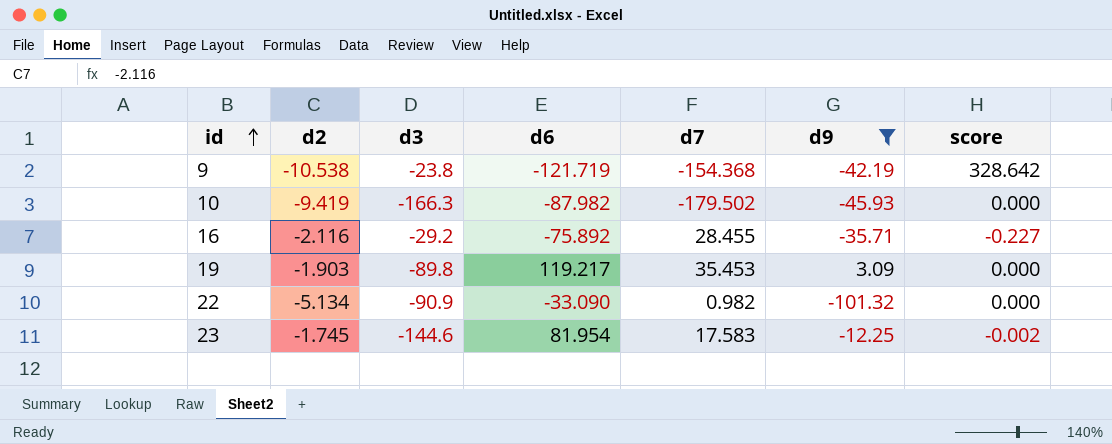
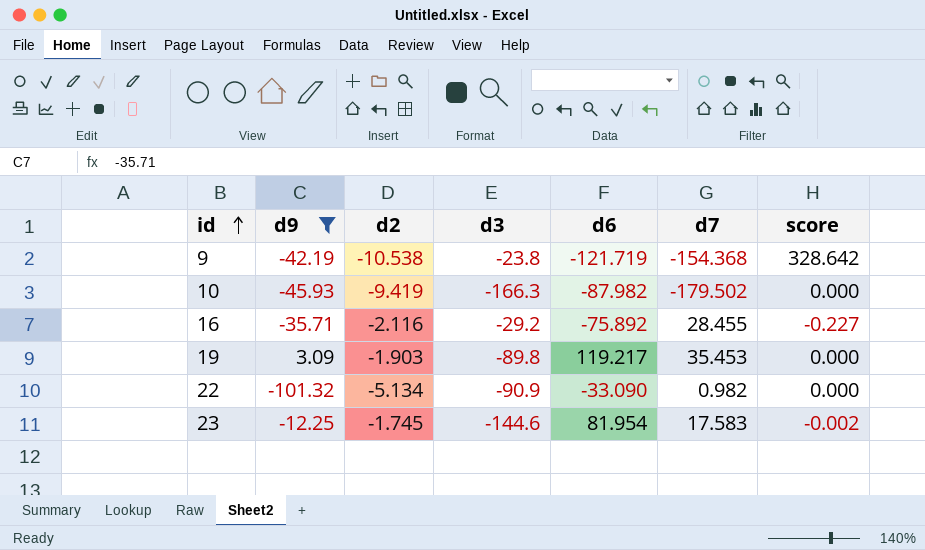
column d9 | position: 6 -> 2

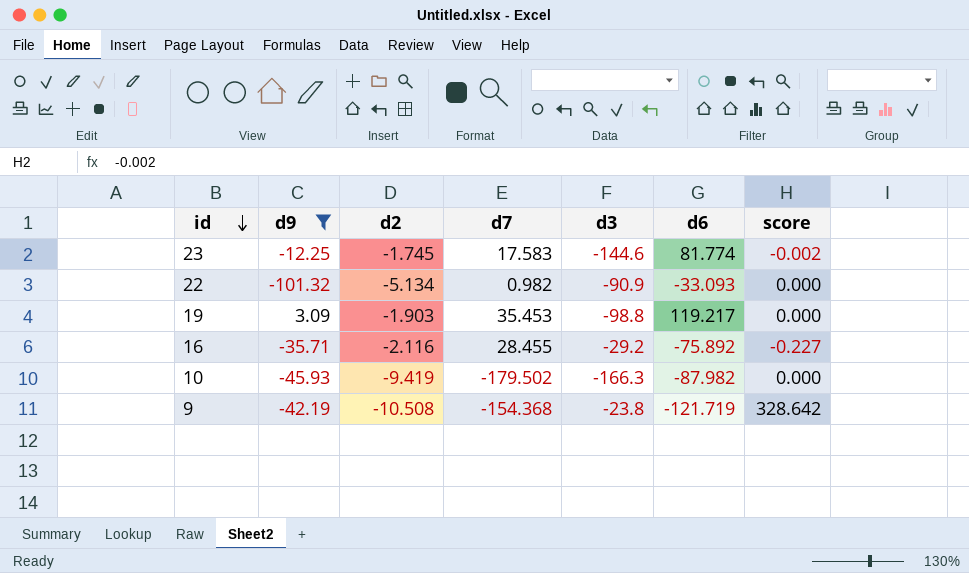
row order: id ascending -> id descending
column d7 | position: 6 -> 4
23 | d6: 81.954 -> 81.774
22 | d6: -33.090 -> -33.093
19 | d3: -89.8 -> -98.8
9 | d2: -10.538 -> -10.508

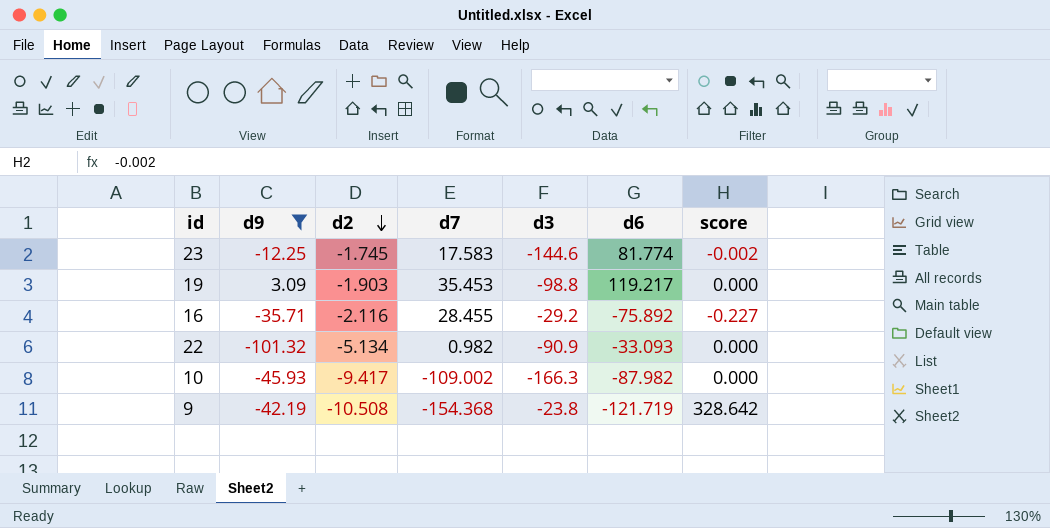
row order: id descending -> d2 descending
10 | d2: -9.419 -> -9.417
10 | d7: -179.502 -> -109.002

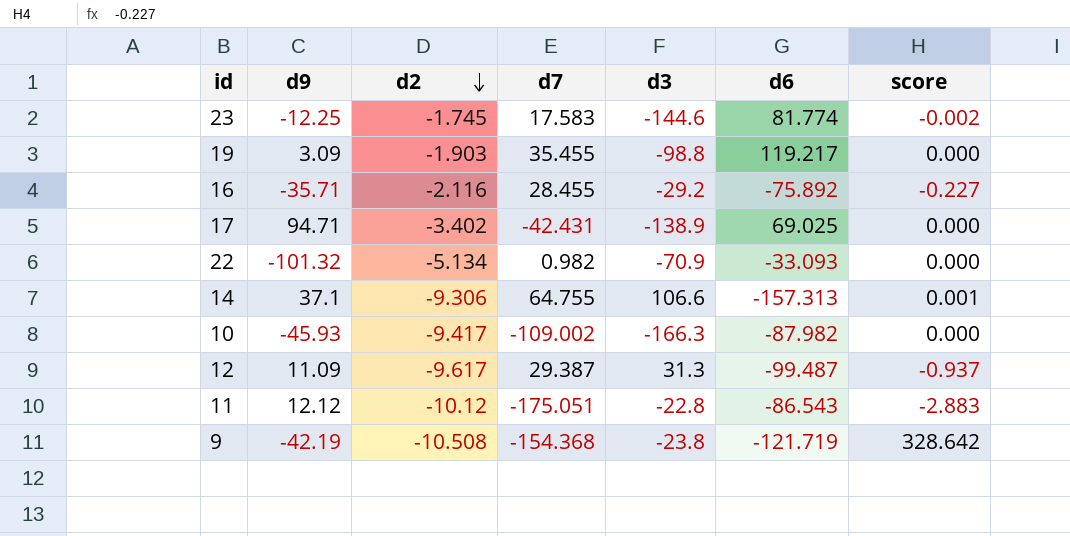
filter: d9 <= 3.09 -> none
19 | d7: 35.453 -> 35.455
22 | d3: -90.9 -> -70.9

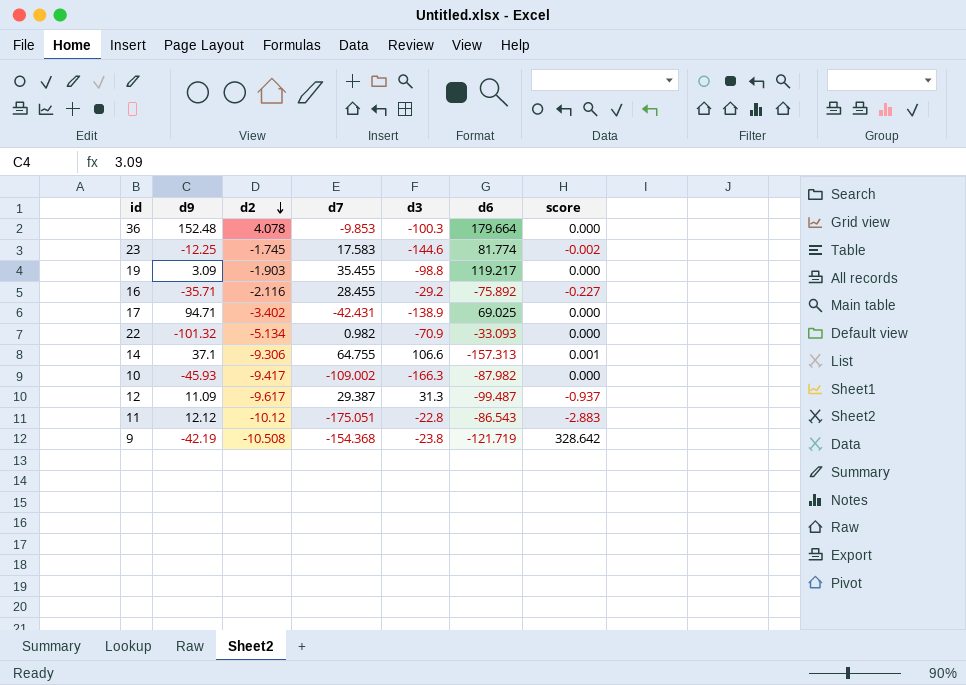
row 36: none -> 152.48 | 4.078 | -9.853 | -100.3 | 179.664 | 0.000

